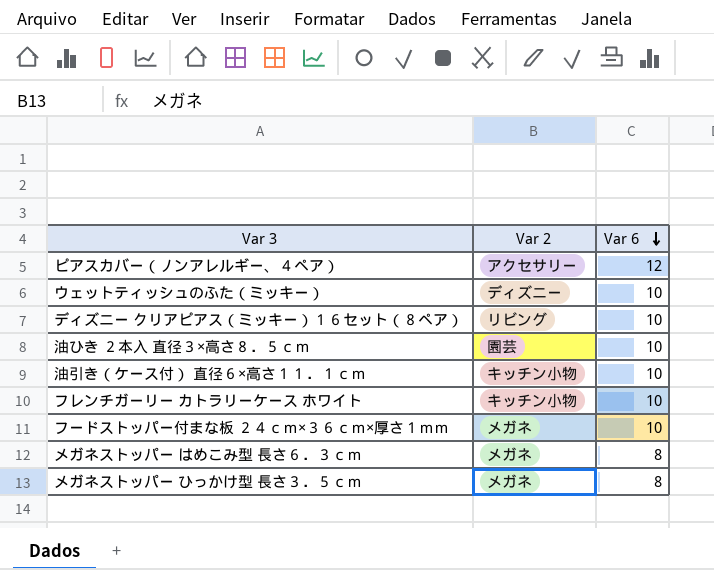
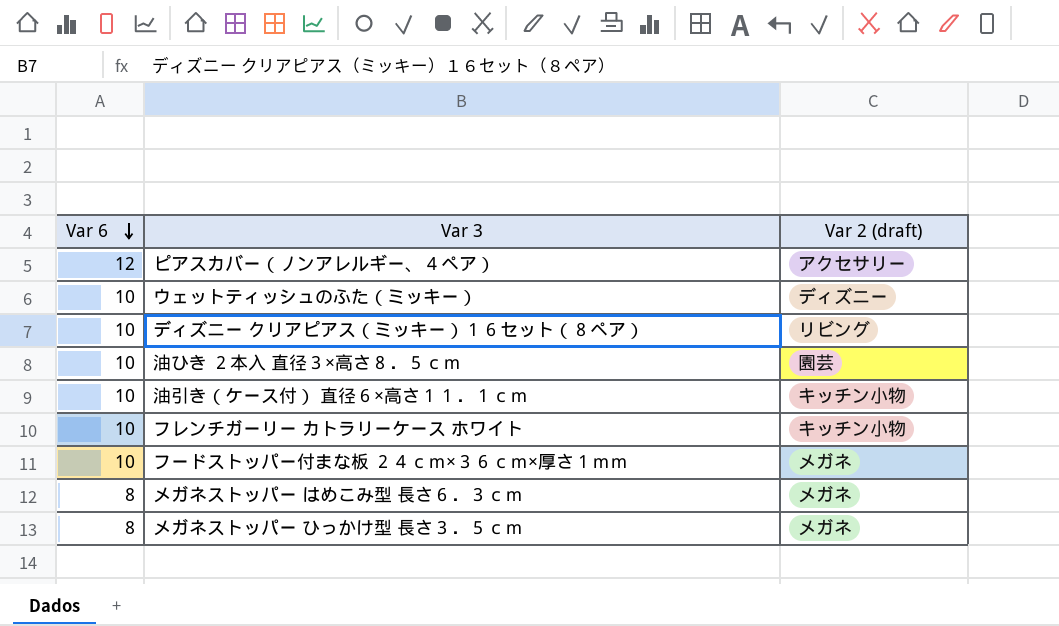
column Var 6 | position: 3 -> 1
column name: Var 2 -> Var 2 (draft)

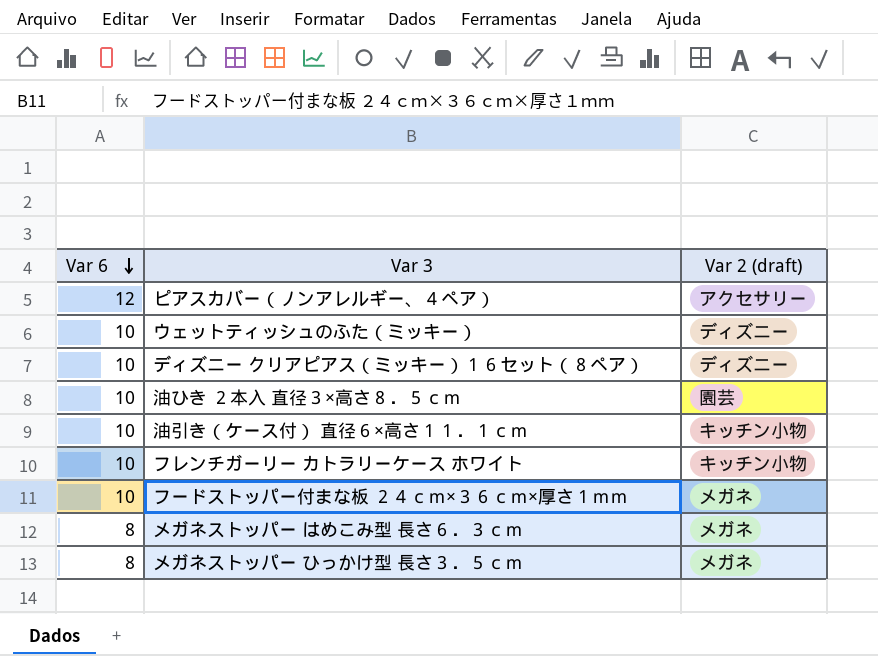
ディズニー クリアピアス（ミッキー）１６セット（８ペア） | Var 2 (draft): リビング -> ディズニー

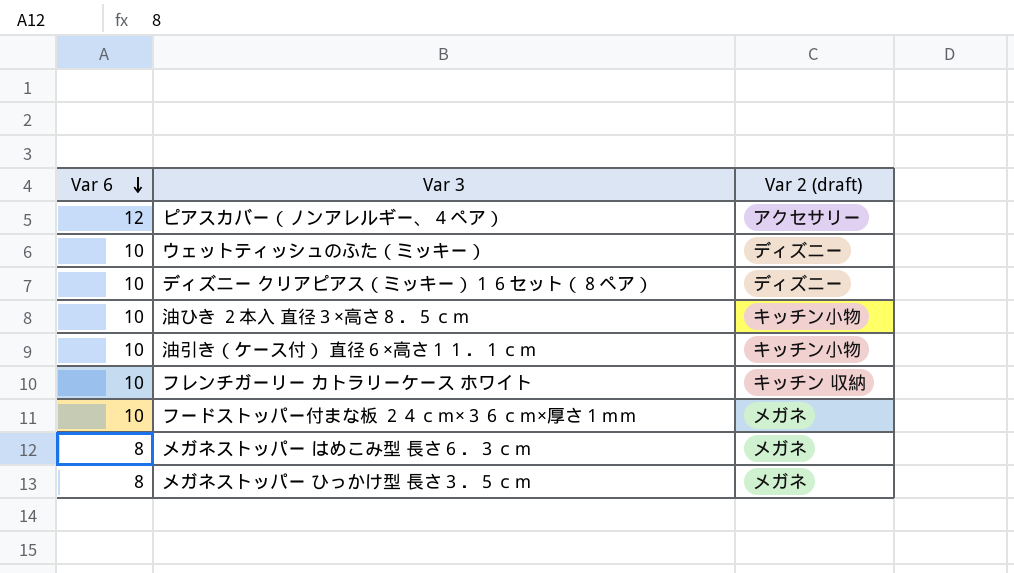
油ひき ２本入 直径３×高さ８．５ｃｍ | Var 2 (draft): 園芸 -> キッチン小物
フレンチガーリー カトラリーケース ホワイト | Var 2 (draft): キッチン小物 -> キッチン 収納

